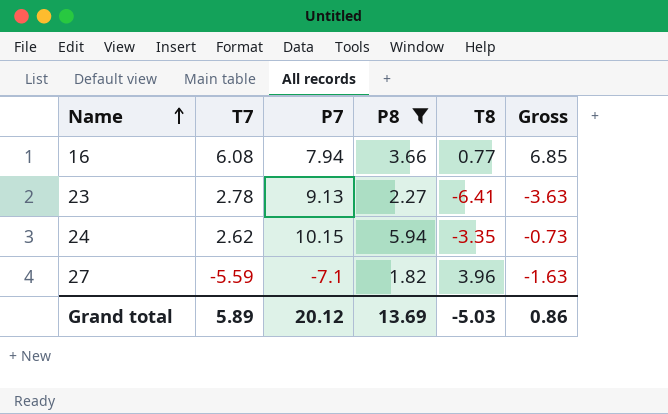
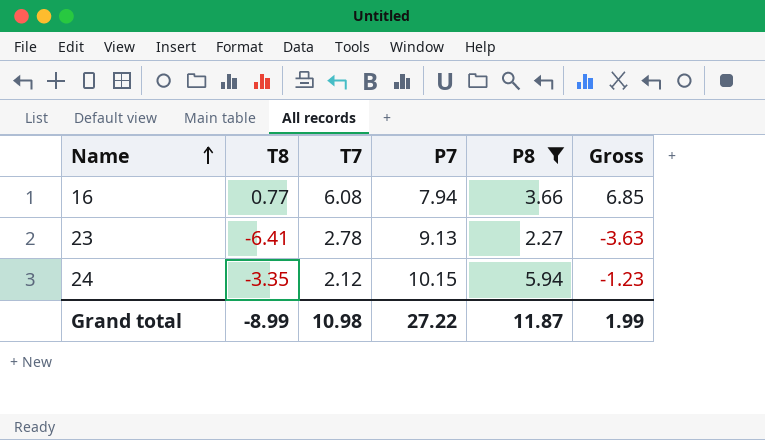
column T8 | position: 5 -> 2
row 27: -5.59 | -7.1 | 1.82 | 3.96 | -1.63 -> none
24 | T7: 2.62 -> 2.12
24 | Gross: -0.73 -> -1.23
Grand total | T8: -5.03 -> -8.99
Grand total | T7: 5.89 -> 10.98
Grand total | P7: 20.12 -> 27.22
Grand total | P8: 13.69 -> 11.87
Grand total | Gross: 0.86 -> 1.99

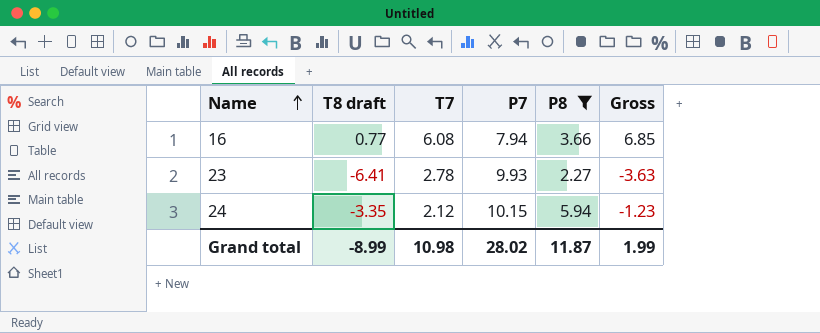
column name: T8 -> T8 draft
23 | P7: 9.13 -> 9.93
Grand total | P7: 27.22 -> 28.02

